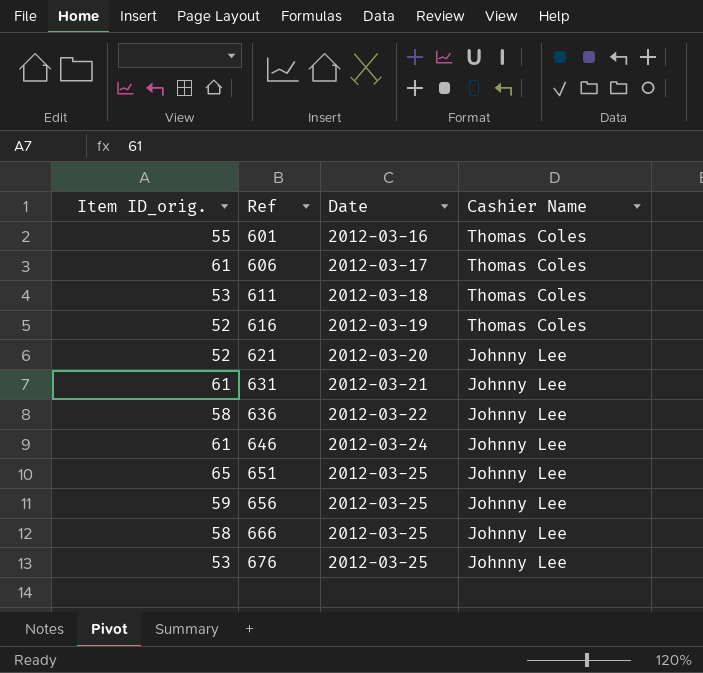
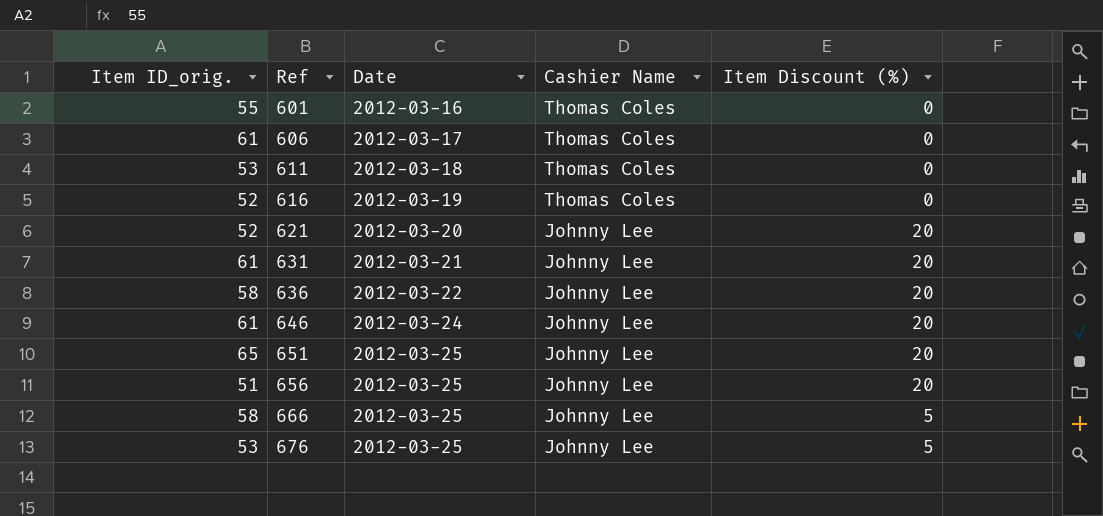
column Item Discount (%) | position: none -> 5
656 | Item ID_orig.: 59 -> 51

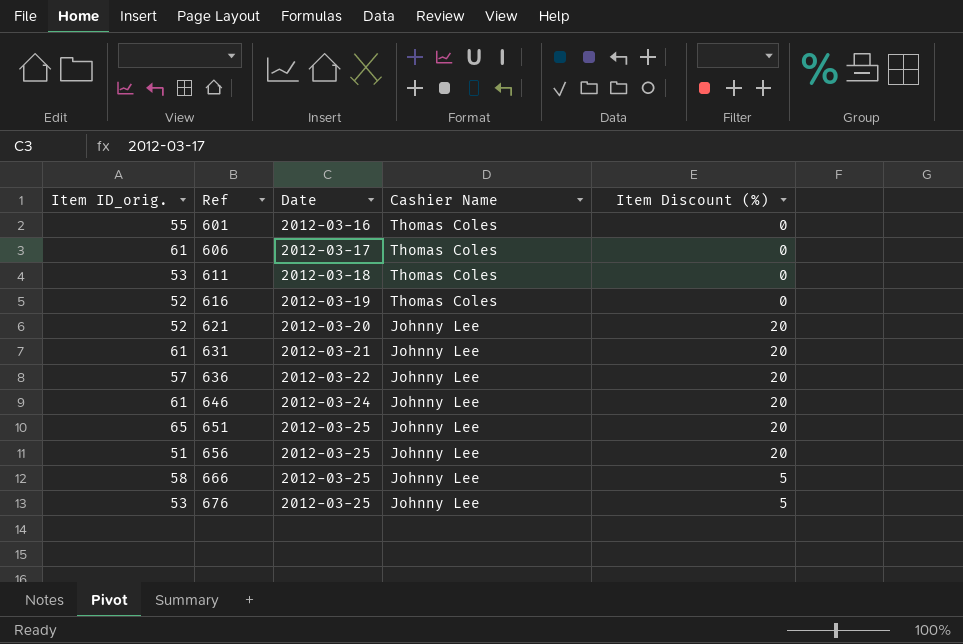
636 | Item ID_orig.: 58 -> 57

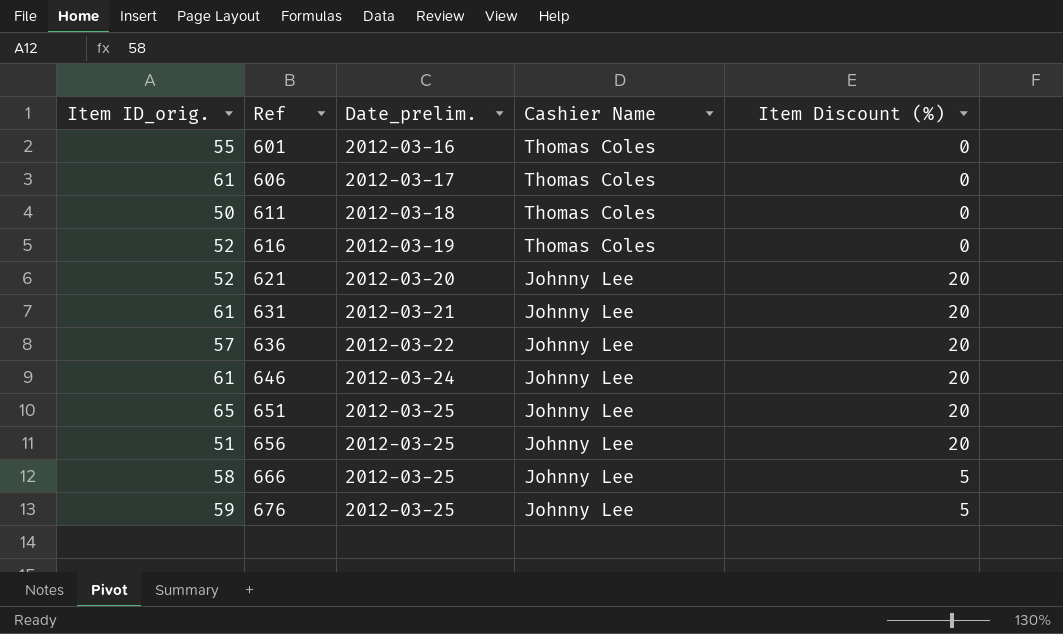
column name: Date -> Date_prelim.
611 | Item ID_orig.: 53 -> 50
676 | Item ID_orig.: 53 -> 59

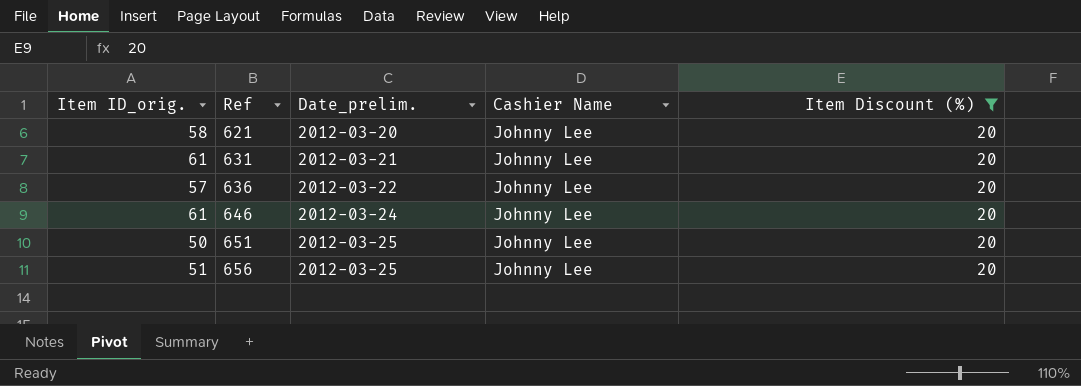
filter: none -> Item Discount (%) = 20
621 | Item ID_orig.: 52 -> 58
651 | Item ID_orig.: 65 -> 50

